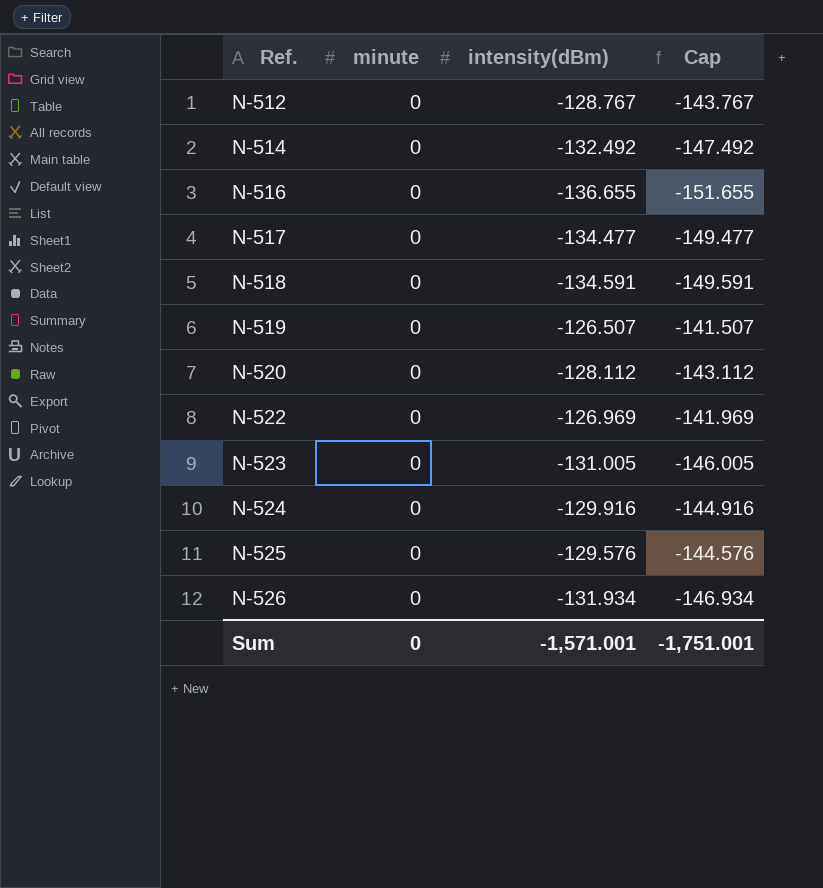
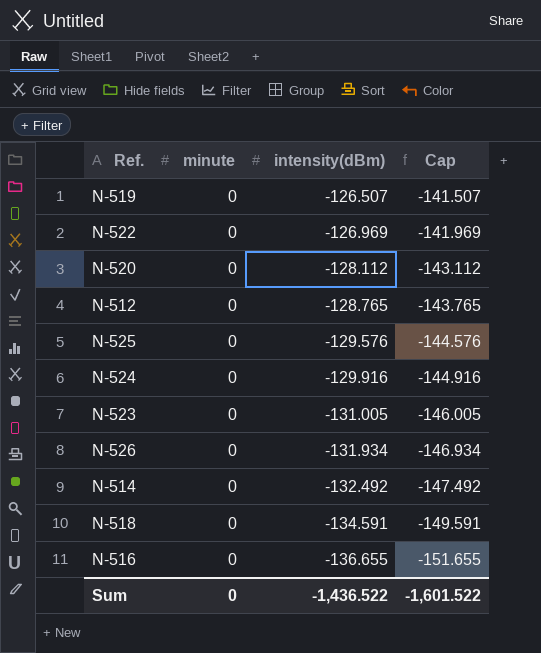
row order: Ref. ascending -> intensity(dBm) descending
row N-517: 0 | -134.477 | -149.477 -> none
N-512 | intensity(dBm): -128.767 -> -128.765
N-512 | Cap: -143.767 -> -143.765
Sum | intensity(dBm): -1,571.001 -> -1,436.522
Sum | Cap: -1,751.001 -> -1,601.522

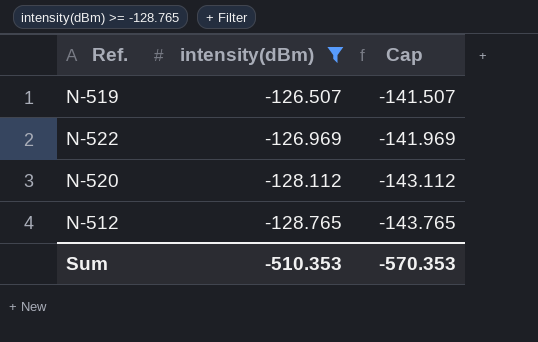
filter: none -> intensity(dBm) >= -128.765
column minute | position: 2 -> none
Sum | intensity(dBm): -1,436.522 -> -510.353
Sum | Cap: -1,601.522 -> -570.353

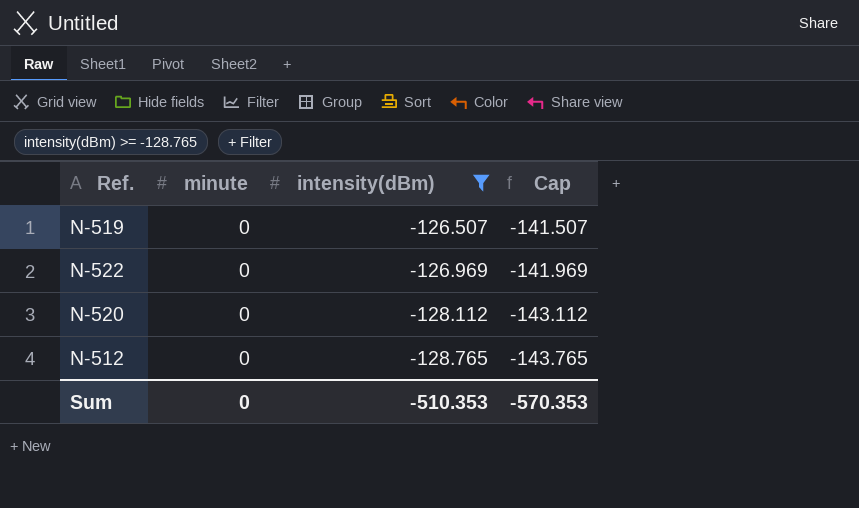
column minute | position: none -> 2

